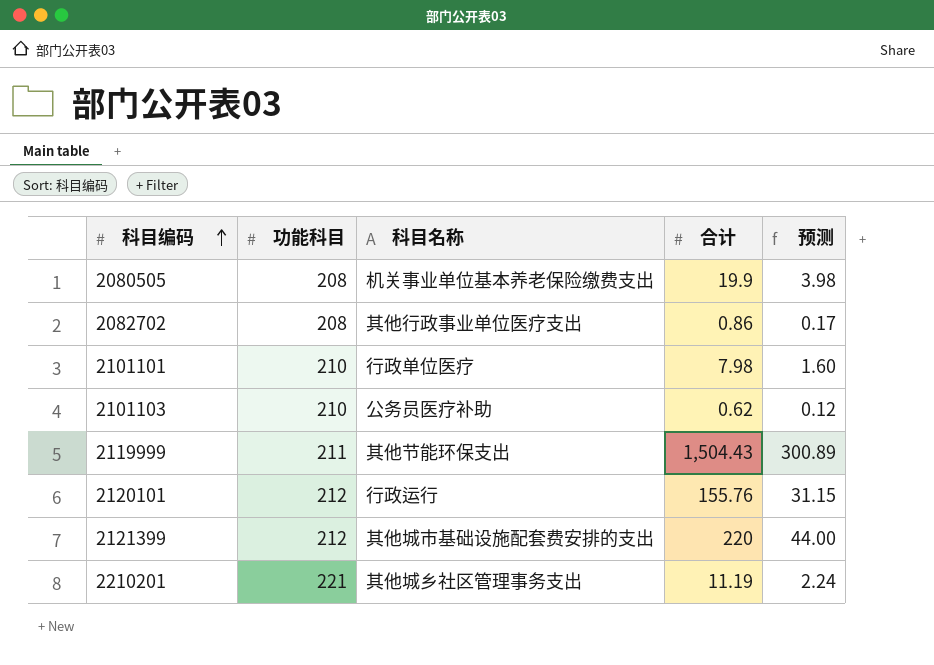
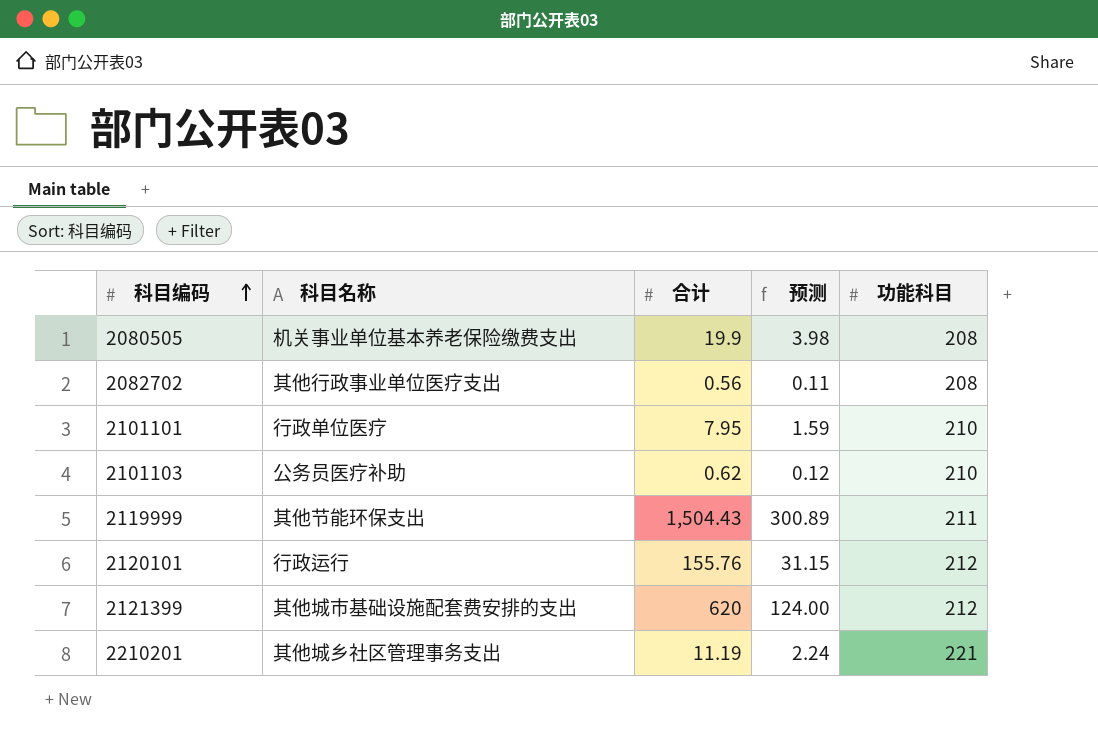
column 功能科目 | position: 2 -> 5
2082702 | 合计: 0.86 -> 0.56
2082702 | 预测: 0.17 -> 0.11
2101101 | 合计: 7.98 -> 7.95
2101101 | 预测: 1.60 -> 1.59
2121399 | 合计: 220 -> 620
2121399 | 预测: 44.00 -> 124.00

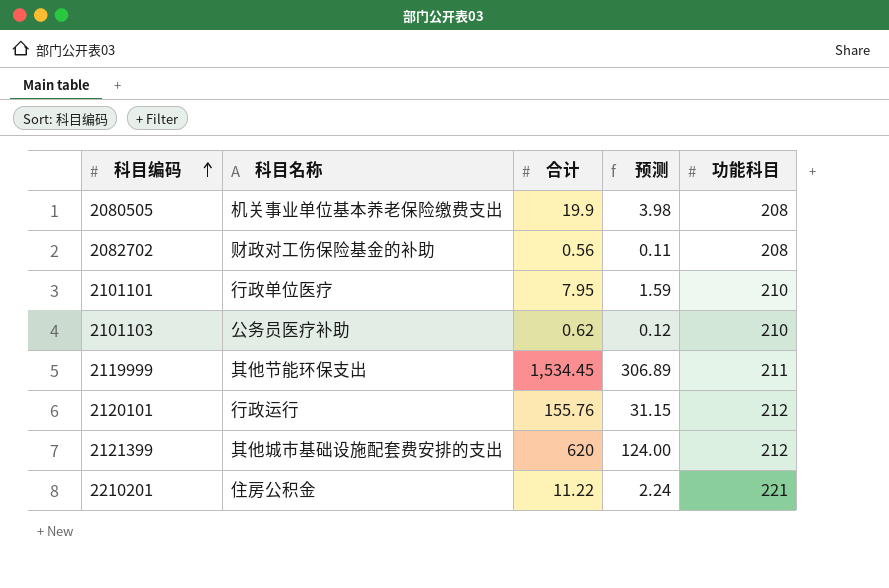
2082702 | 科目名称: 其他行政事业单位医疗支出 -> 财政对工伤保险基金的补助
2119999 | 合计: 1,504.43 -> 1,534.45
2119999 | 预测: 300.89 -> 306.89
2210201 | 科目名称: 其他城乡社区管理事务支出 -> 住房公积金
2210201 | 合计: 11.19 -> 11.22

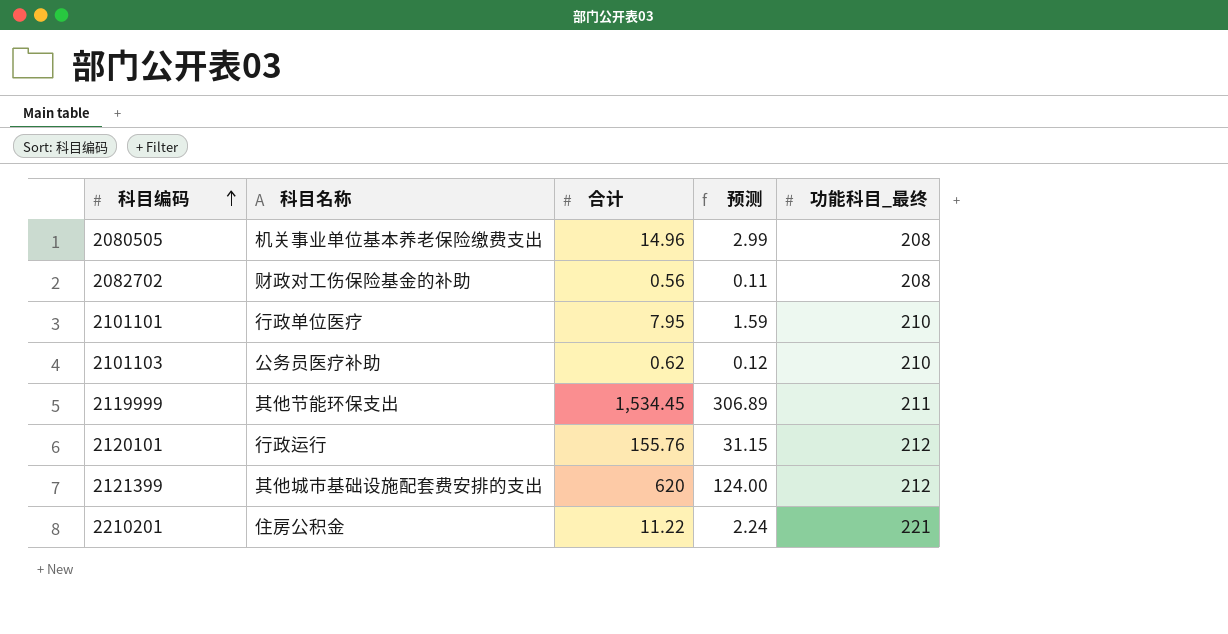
column name: 功能科目 -> 功能科目_最终
2080505 | 合计: 19.9 -> 14.96
2080505 | 预测: 3.98 -> 2.99

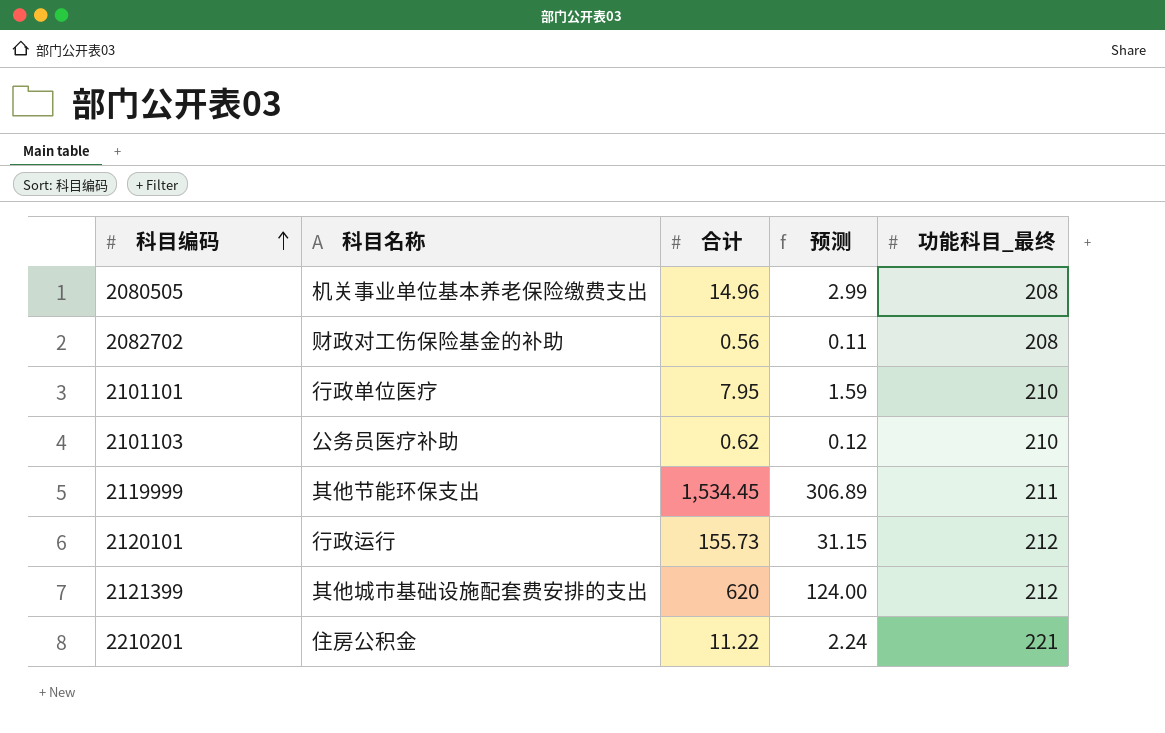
2120101 | 合计: 155.76 -> 155.73

